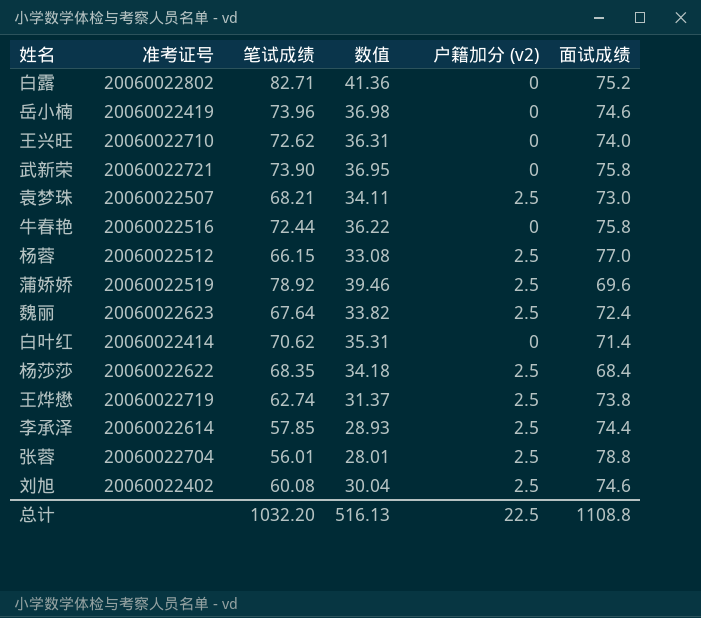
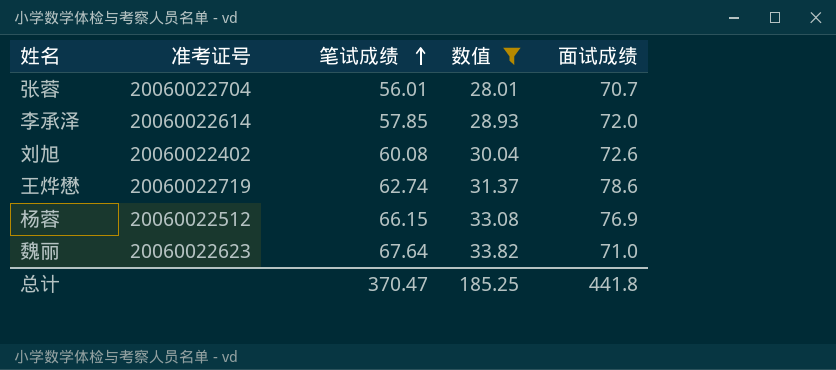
filter: none -> 数值 <= 33.82
row order: none -> 笔试成绩 ascending
column 户籍加分 (v2) | position: 5 -> none
张蓉 | 面试成绩: 78.8 -> 70.7
李承泽 | 面试成绩: 74.4 -> 72.0
刘旭 | 面试成绩: 74.6 -> 72.6
王烨懋 | 面试成绩: 73.8 -> 78.6
杨蓉 | 面试成绩: 77.0 -> 76.9
魏丽 | 面试成绩: 72.4 -> 71.0
总计 | 笔试成绩: 1032.20 -> 370.47
总计 | 数值: 516.13 -> 185.25
总计 | 面试成绩: 1108.8 -> 441.8

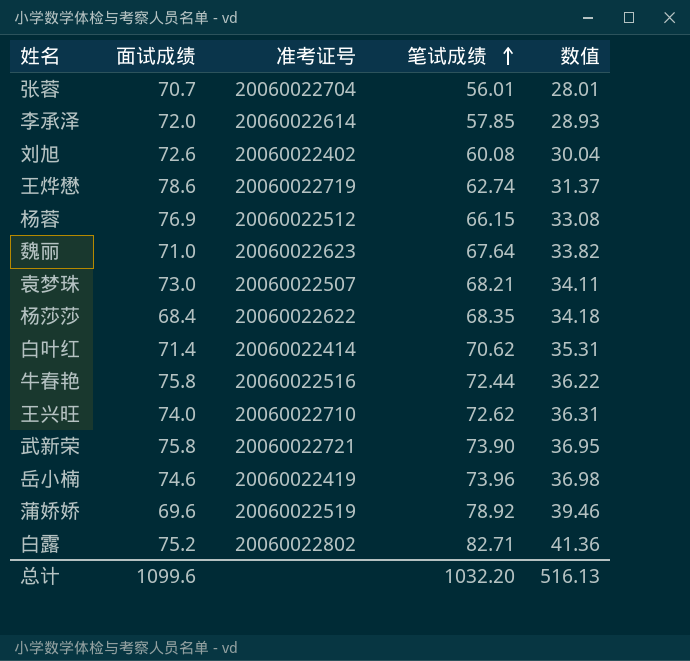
filter: 数值 <= 33.82 -> none
column 面试成绩 | position: 5 -> 2
总计 | 面试成绩: 441.8 -> 1099.6
总计 | 笔试成绩: 370.47 -> 1032.20
总计 | 数值: 185.25 -> 516.13

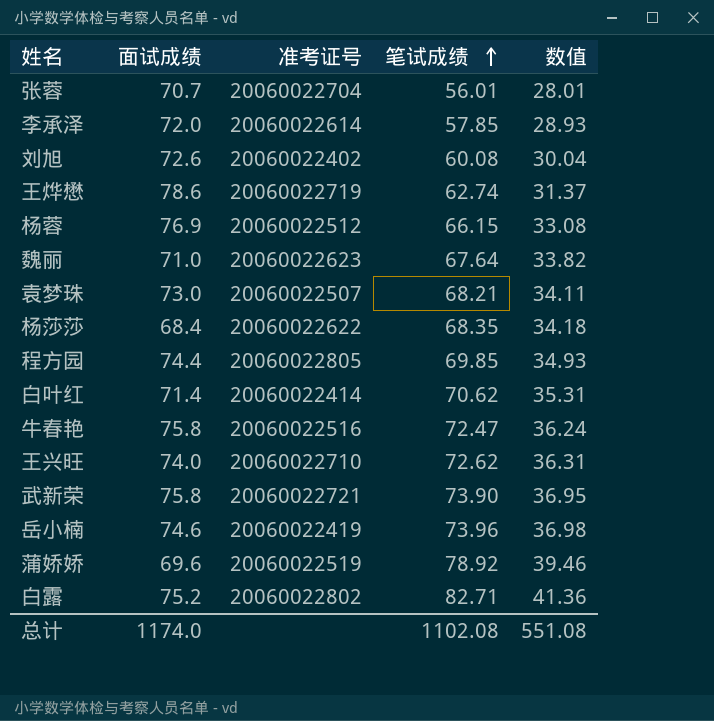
row 程方园: none -> 74.4 | 20060022805 | 69.85 | 34.93
牛春艳 | 笔试成绩: 72.44 -> 72.47
牛春艳 | 数值: 36.22 -> 36.24
总计 | 面试成绩: 1099.6 -> 1174.0
总计 | 笔试成绩: 1032.20 -> 1102.08
总计 | 数值: 516.13 -> 551.08

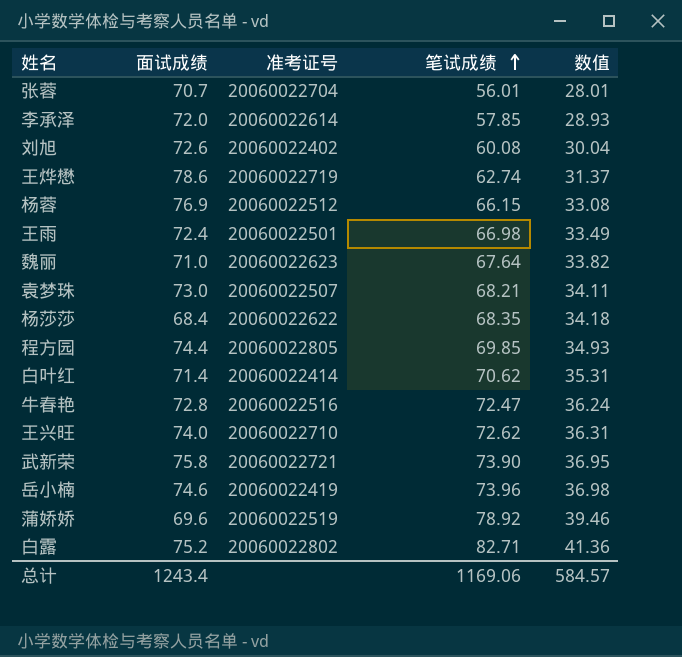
row 王雨: none -> 72.4 | 20060022501 | 66.98 | 33.49
牛春艳 | 面试成绩: 75.8 -> 72.8
总计 | 面试成绩: 1174.0 -> 1243.4
总计 | 笔试成绩: 1102.08 -> 1169.06
总计 | 数值: 551.08 -> 584.57

